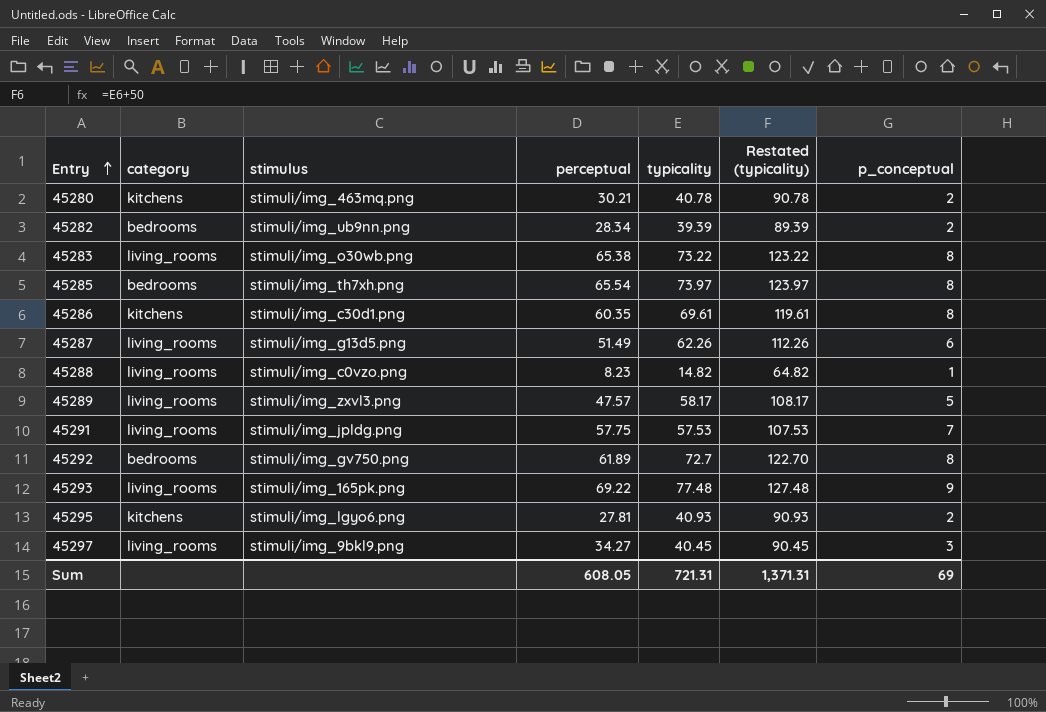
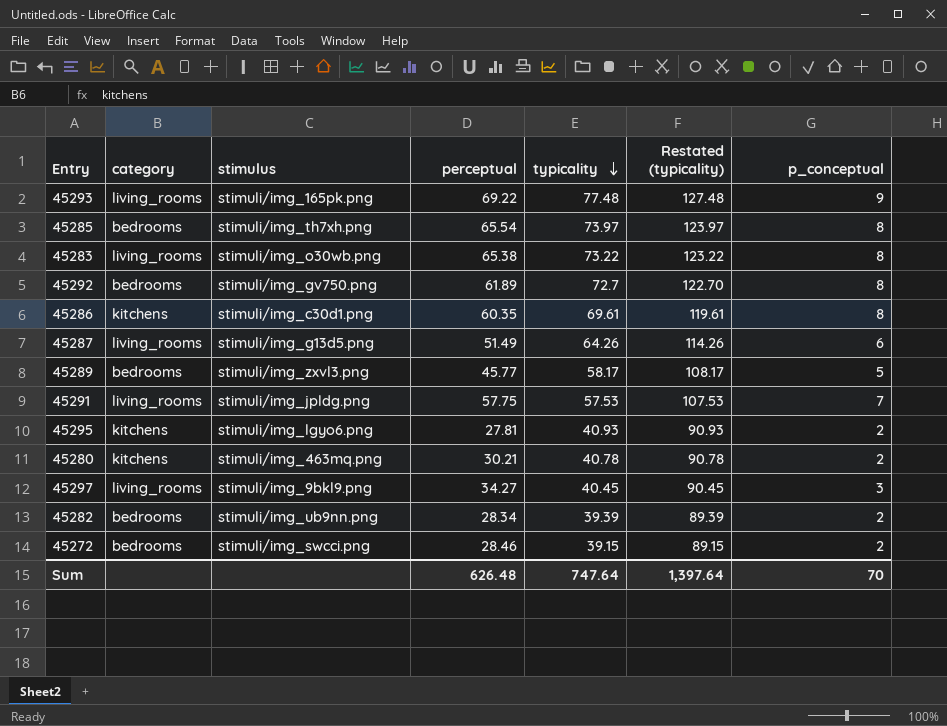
row order: Entry ascending -> typicality descending
row 45288: living_rooms | stimuli/img_c0vzo.png | 8.23 | 14.82 | 64.82 | 1 -> none
45287 | typicality: 62.26 -> 64.26
45287 | Restated (typicality): 112.26 -> 114.26
45289 | category: living_rooms -> bedrooms
45289 | perceptual: 47.57 -> 45.77
row 45272: none -> bedrooms | stimuli/img_swcci.png | 28.46 | 39.15 | 89.15 | 2
Sum | perceptual: 608.05 -> 626.48
Sum | typicality: 721.31 -> 747.64
Sum | Restated (typicality): 1,371.31 -> 1,397.64
Sum | p_conceptual: 69 -> 70

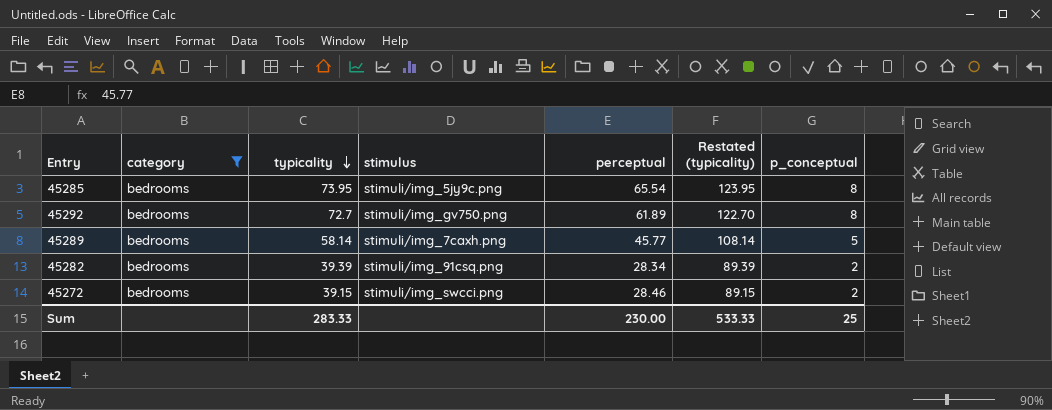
filter: none -> category = bedrooms
column typicality | position: 5 -> 3
45285 | typicality: 73.97 -> 73.95
45285 | stimulus: stimuli/img_th7xh.png -> stimuli/img_5jy9c.png
45285 | Restated (typicality): 123.97 -> 123.95
45289 | typicality: 58.17 -> 58.14
45289 | stimulus: stimuli/img_zxvl3.png -> stimuli/img_7caxh.png
45289 | Restated (typicality): 108.17 -> 108.14
45282 | stimulus: stimuli/img_ub9nn.png -> stimuli/img_91csq.png
Sum | typicality: 747.64 -> 283.33
Sum | perceptual: 626.48 -> 230.00
Sum | Restated (typicality): 1,397.64 -> 533.33
Sum | p_conceptual: 70 -> 25

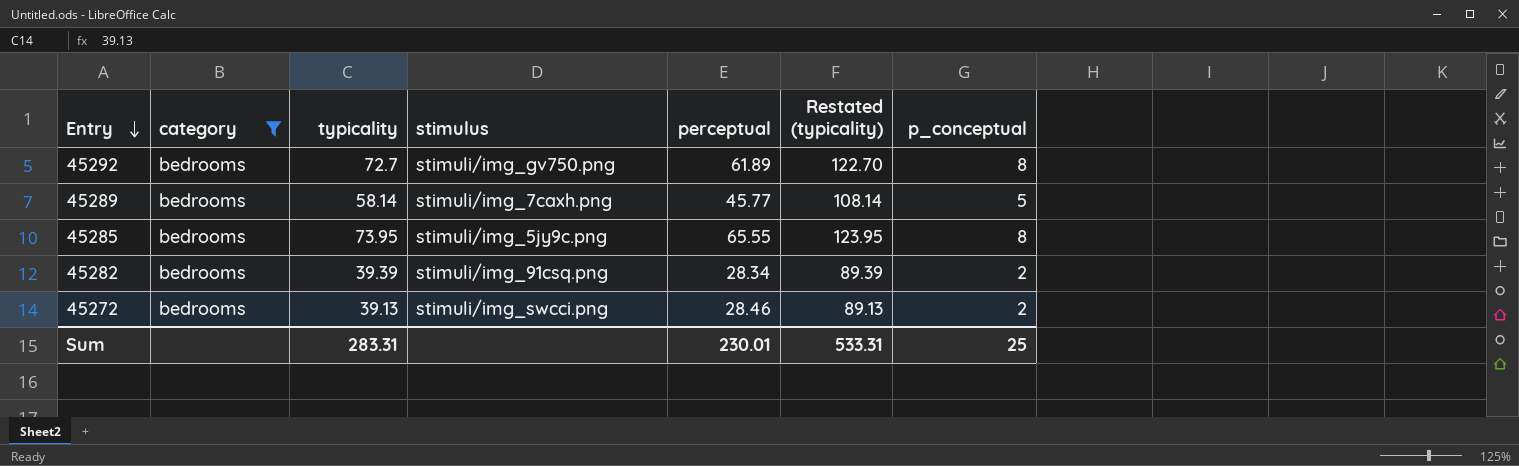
row order: typicality descending -> Entry descending
45285 | perceptual: 65.54 -> 65.55
45272 | typicality: 39.15 -> 39.13
45272 | Restated (typicality): 89.15 -> 89.13
Sum | typicality: 283.33 -> 283.31
Sum | perceptual: 230.00 -> 230.01
Sum | Restated (typicality): 533.33 -> 533.31

